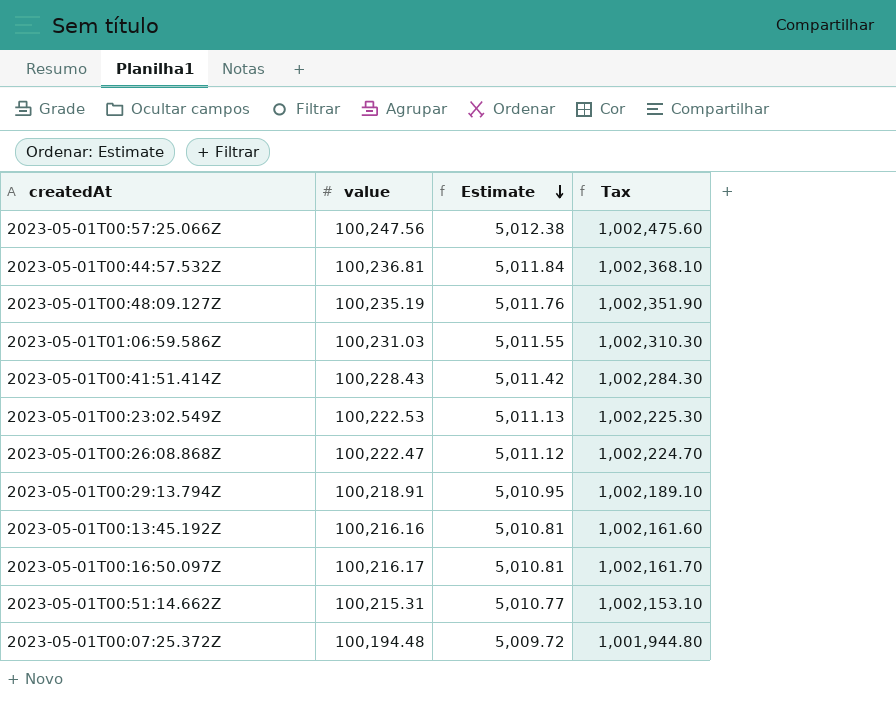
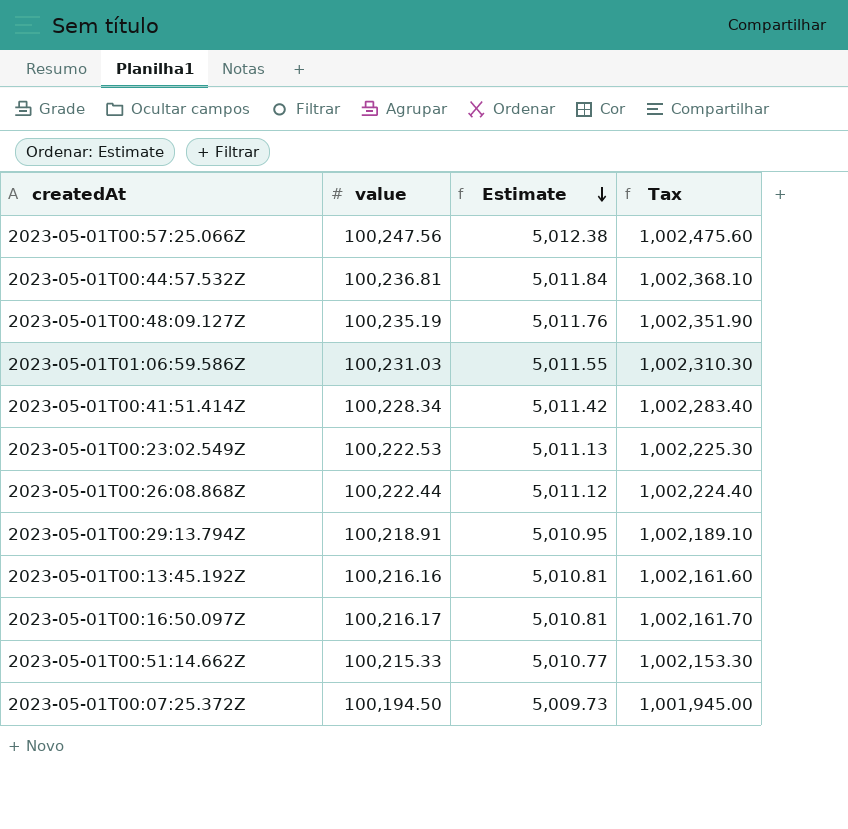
2023-05-01T00:41:51.414Z | value: 100,228.43 -> 100,228.34
2023-05-01T00:41:51.414Z | Tax: 1,002,284.30 -> 1,002,283.40
2023-05-01T00:26:08.868Z | value: 100,222.47 -> 100,222.44
2023-05-01T00:26:08.868Z | Tax: 1,002,224.70 -> 1,002,224.40
2023-05-01T00:51:14.662Z | value: 100,215.31 -> 100,215.33
2023-05-01T00:51:14.662Z | Tax: 1,002,153.10 -> 1,002,153.30
2023-05-01T00:07:25.372Z | value: 100,194.48 -> 100,194.50
2023-05-01T00:07:25.372Z | Estimate: 5,009.72 -> 5,009.73
2023-05-01T00:07:25.372Z | Tax: 1,001,944.80 -> 1,001,945.00

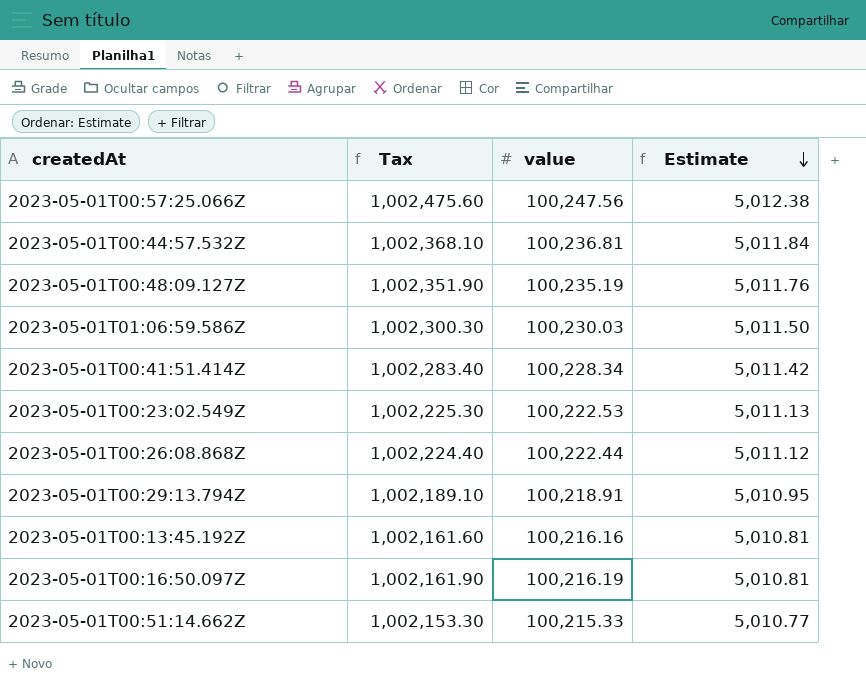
column Tax | position: 4 -> 2
row 2023-05-01T00:07:25.372Z: 100,194.50 | 5,009.73 | 1,001,945.00 -> none
2023-05-01T01:06:59.586Z | Tax: 1,002,310.30 -> 1,002,300.30
2023-05-01T01:06:59.586Z | value: 100,231.03 -> 100,230.03
2023-05-01T01:06:59.586Z | Estimate: 5,011.55 -> 5,011.50
2023-05-01T00:16:50.097Z | Tax: 1,002,161.70 -> 1,002,161.90
2023-05-01T00:16:50.097Z | value: 100,216.17 -> 100,216.19

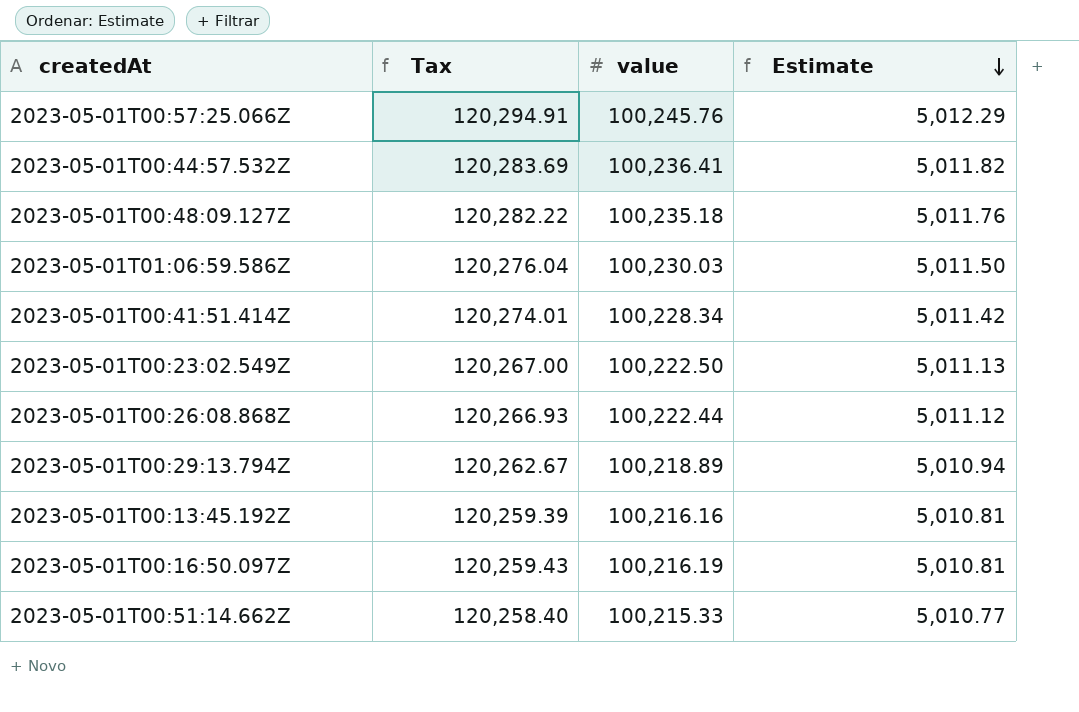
column Tax | formula: [value] * 10 -> [value] * 1.2
2023-05-01T00:57:25.066Z | value: 100,247.56 -> 100,245.76
2023-05-01T00:57:25.066Z | Estimate: 5,012.38 -> 5,012.29
2023-05-01T00:44:57.532Z | value: 100,236.81 -> 100,236.41
2023-05-01T00:44:57.532Z | Estimate: 5,011.84 -> 5,011.82
2023-05-01T00:48:09.127Z | value: 100,235.19 -> 100,235.18
2023-05-01T00:23:02.549Z | value: 100,222.53 -> 100,222.50
2023-05-01T00:29:13.794Z | value: 100,218.91 -> 100,218.89
2023-05-01T00:29:13.794Z | Estimate: 5,010.95 -> 5,010.94

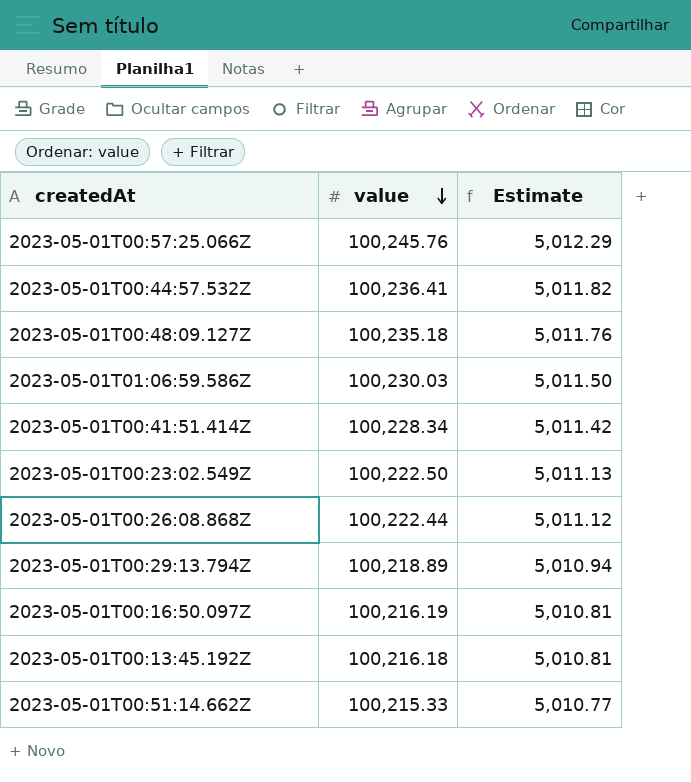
row order: Estimate descending -> value descending
column Tax | formula: [value] * 1.2 -> none
2023-05-01T00:13:45.192Z | value: 100,216.16 -> 100,216.18

